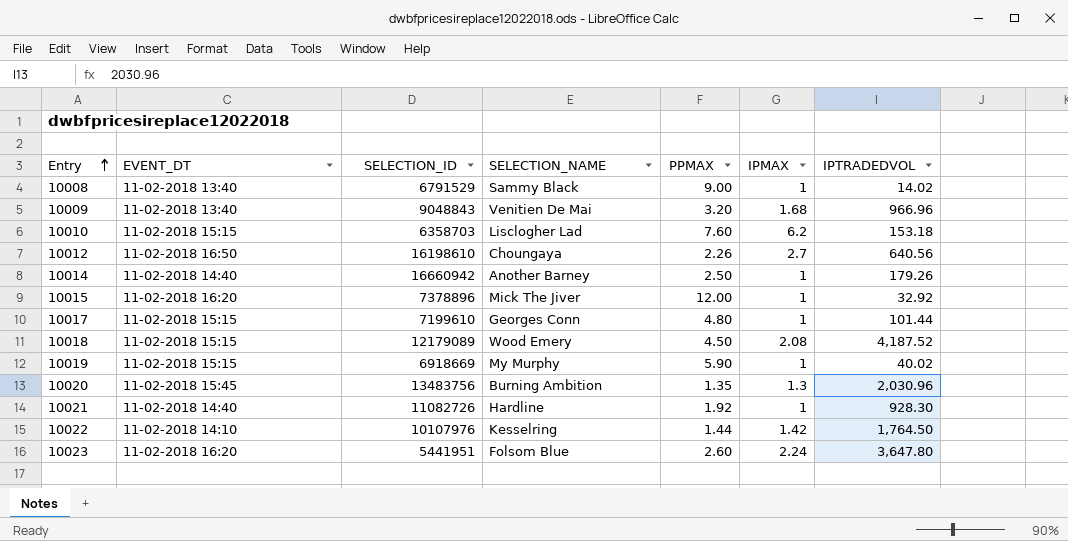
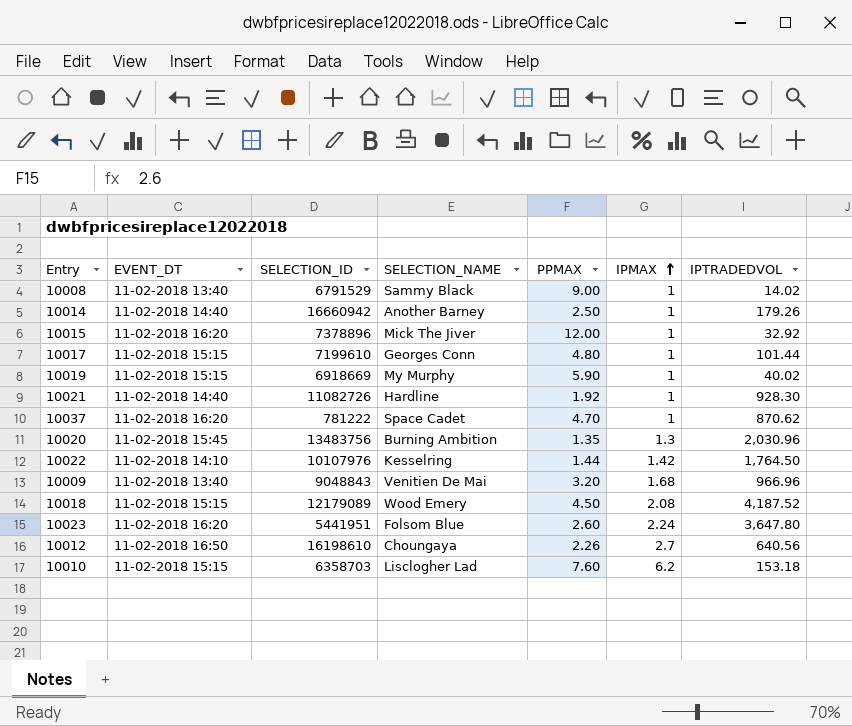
row order: Entry ascending -> IPMAX ascending
row 10037: none -> 11-02-2018 16:20 | 781222 | Space Cadet | 4.70 | 1 | 870.62

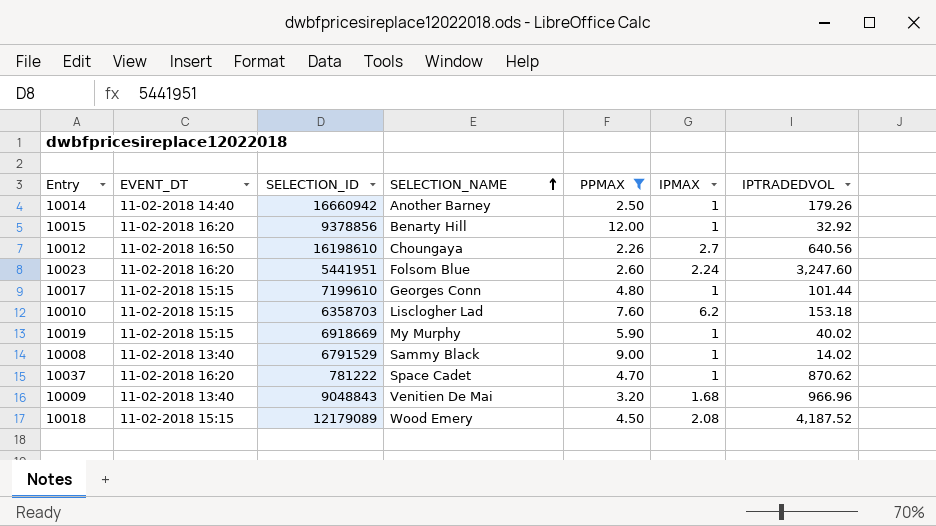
filter: none -> PPMAX >= 2.26
row order: IPMAX ascending -> SELECTION_NAME ascending
10015 | SELECTION_ID: 7378896 -> 9378856
10015 | SELECTION_NAME: Mick The Jiver -> Benarty Hill
10023 | IPTRADEDVOL: 3,647.80 -> 3,247.60

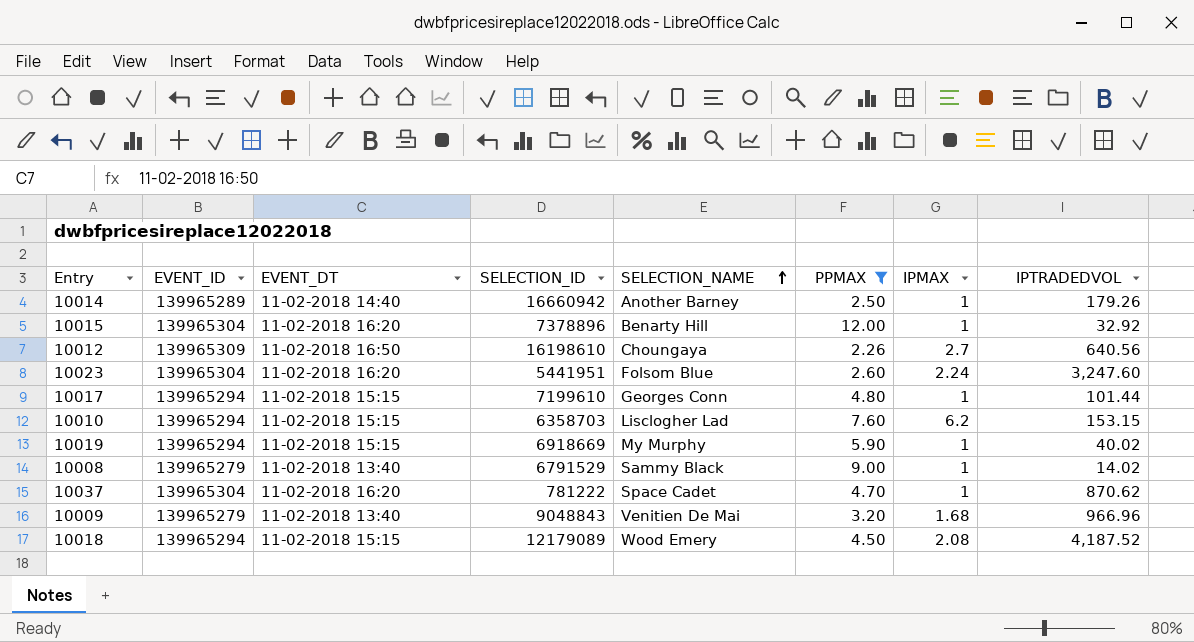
column EVENT_ID | position: none -> 2
10015 | SELECTION_ID: 9378856 -> 7378896
10010 | IPTRADEDVOL: 153.18 -> 153.15

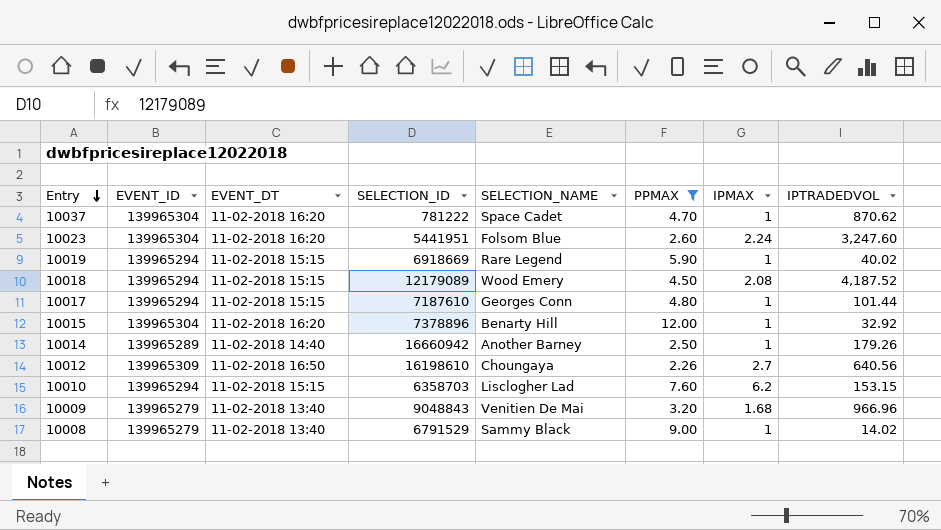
row order: SELECTION_NAME ascending -> Entry descending
10019 | SELECTION_NAME: My Murphy -> Rare Legend
10017 | SELECTION_ID: 7199610 -> 7187610

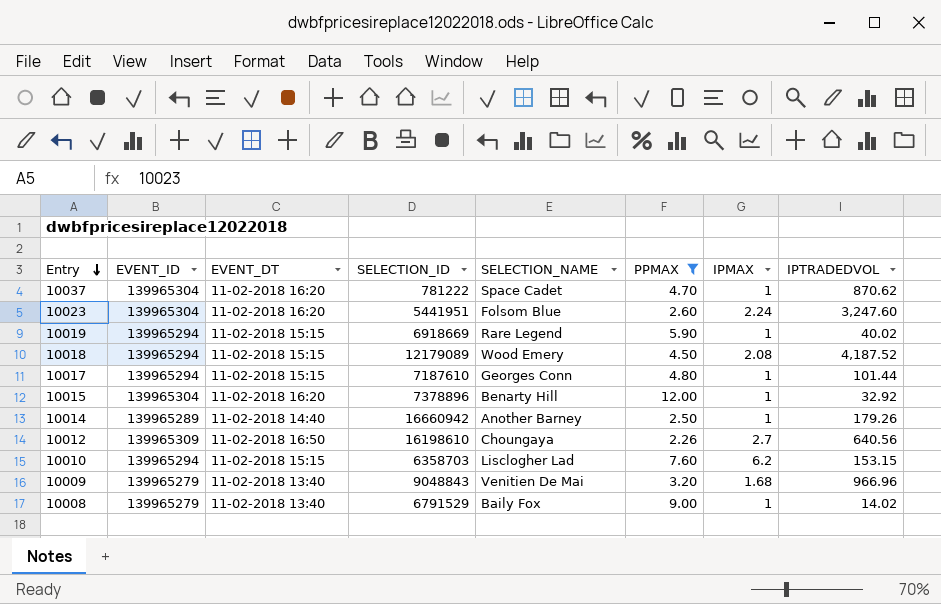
10008 | SELECTION_NAME: Sammy Black -> Baily Fox

